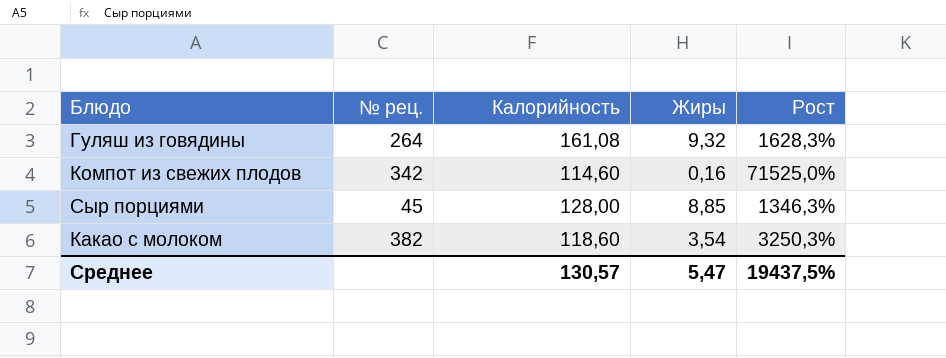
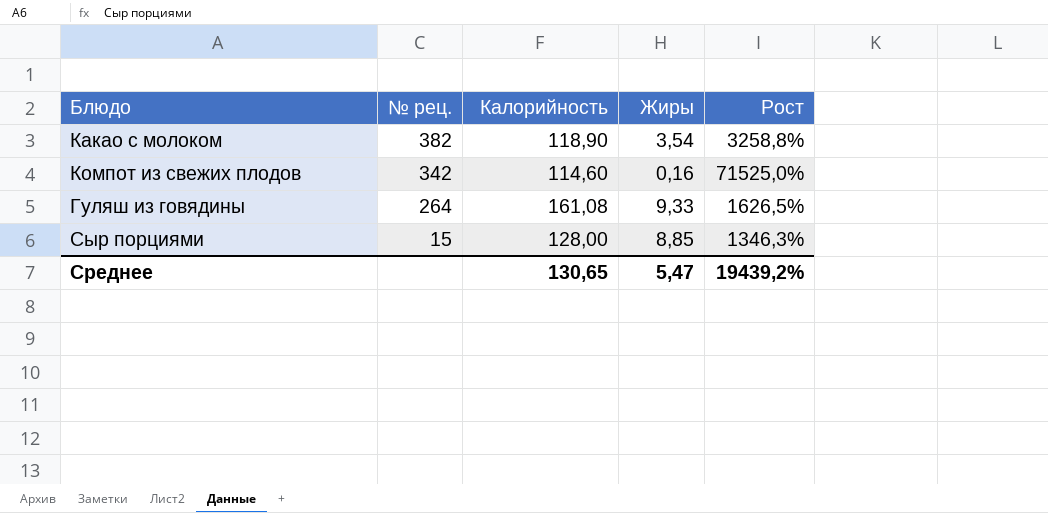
row order: none -> № рец. descending
Какао с молоком | Калорийность: 118,60 -> 118,90
Какао с молоком | Рост: 3250,3% -> 3258,8%
Гуляш из говядины | Жиры: 9,32 -> 9,33
Гуляш из говядины | Рост: 1628,3% -> 1626,5%
Сыр порциями | № рец.: 45 -> 15
Среднее | Калорийность: 130,57 -> 130,65
Среднее | Рост: 19437,5% -> 19439,2%

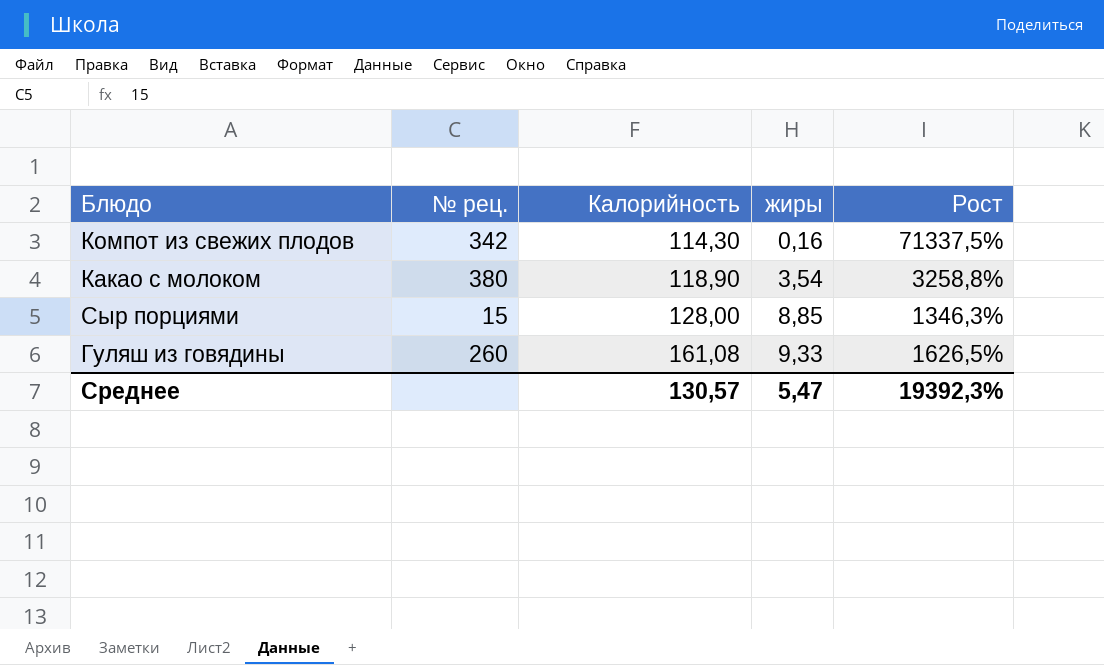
row order: № рец. descending -> Калорийность ascending
column name: Жиры -> жиры
Компот из свежих плодов | Калорийность: 114,60 -> 114,30
Компот из свежих плодов | Рост: 71525,0% -> 71337,5%
Какао с молоком | № рец.: 382 -> 380
Гуляш из говядины | № рец.: 264 -> 260
Среднее | Калорийность: 130,65 -> 130,57
Среднее | Рост: 19439,2% -> 19392,3%

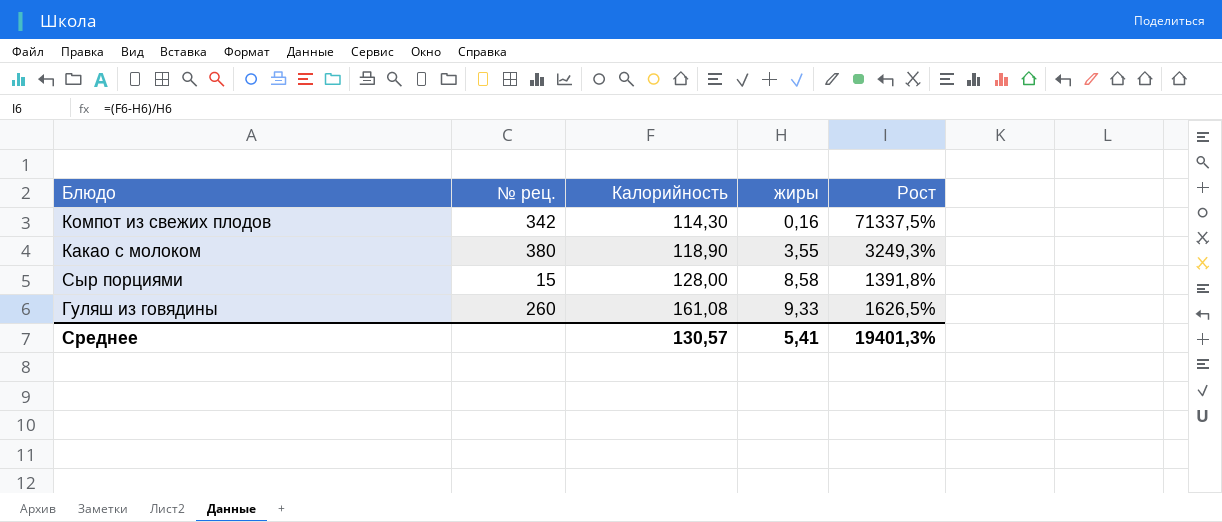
Какао с молоком | жиры: 3,54 -> 3,55
Какао с молоком | Рост: 3258,8% -> 3249,3%
Сыр порциями | жиры: 8,85 -> 8,58
Сыр порциями | Рост: 1346,3% -> 1391,8%
Среднее | жиры: 5,47 -> 5,41
Среднее | Рост: 19392,3% -> 19401,3%

